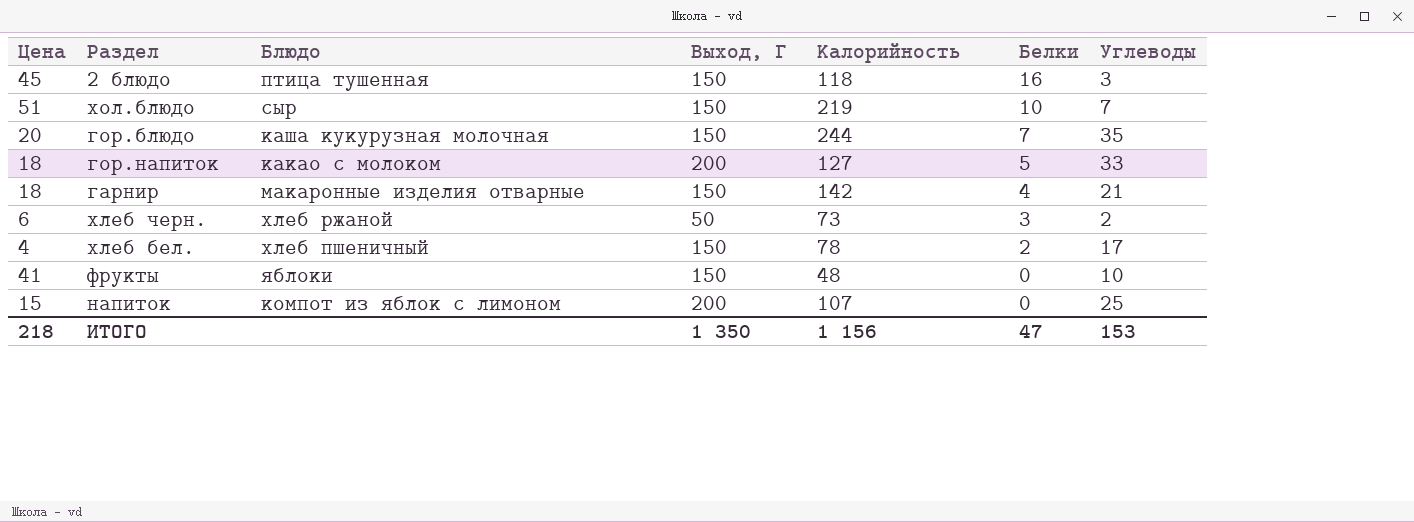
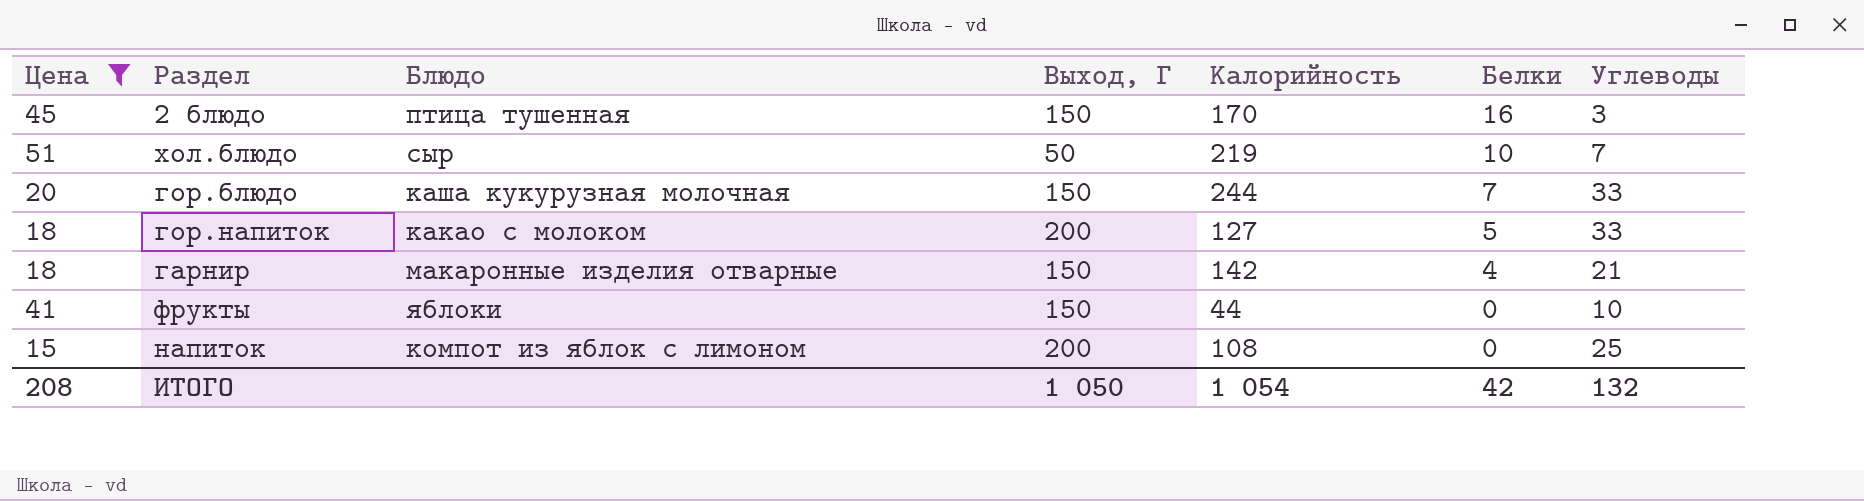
filter: none -> Цена >= 15
2 блюдо | Калорийность: 118 -> 170
хол.блюдо | Выход, Г: 150 -> 50
гор.блюдо | Углеводы: 35 -> 33
фрукты | Калорийность: 48 -> 44
напиток | Калорийность: 107 -> 108
ИТОГО | Цена: 218 -> 208
ИТОГО | Выход, Г: 1 350 -> 1 050
ИТОГО | Калорийность: 1 156 -> 1 054
ИТОГО | Белки: 47 -> 42
ИТОГО | Углеводы: 153 -> 132

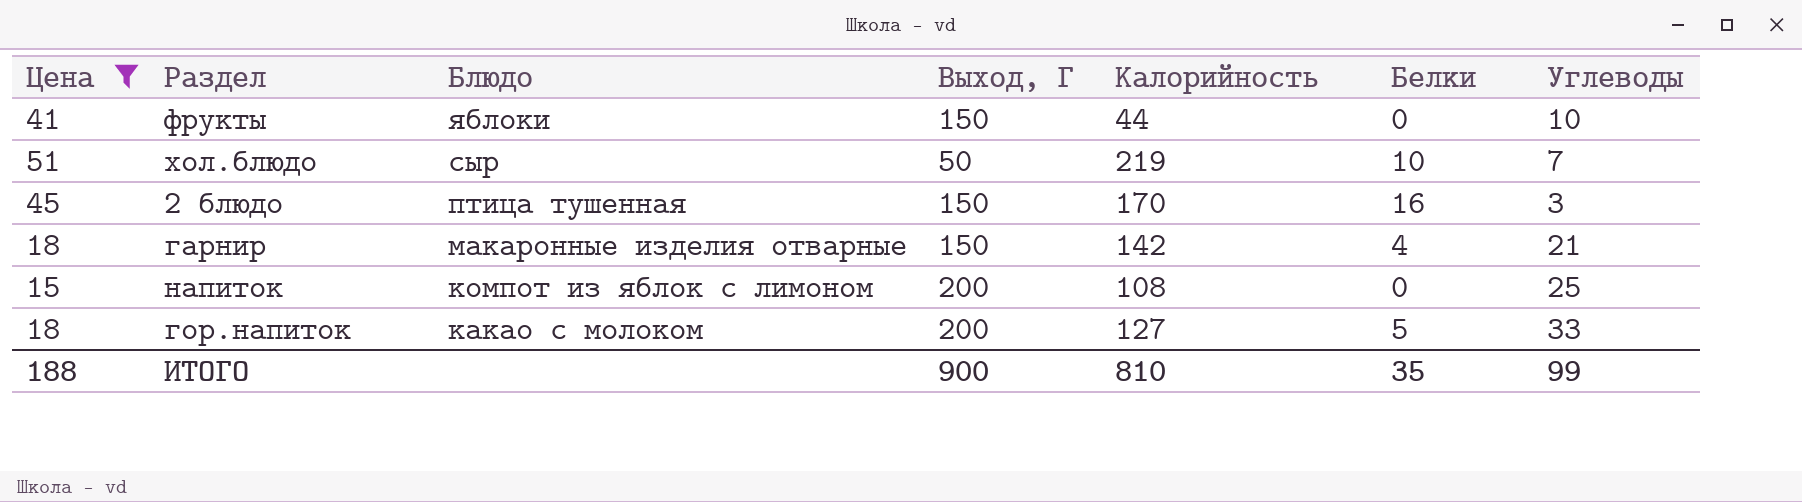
row order: Белки descending -> Блюдо descending
row гор.блюдо: 20 | каша кукурузная молочная | 150 | 244 | 7 | 33 -> none
ИТОГО | Цена: 208 -> 188
ИТОГО | Выход, Г: 1 050 -> 900
ИТОГО | Калорийность: 1 054 -> 810
ИТОГО | Белки: 42 -> 35
ИТОГО | Углеводы: 132 -> 99

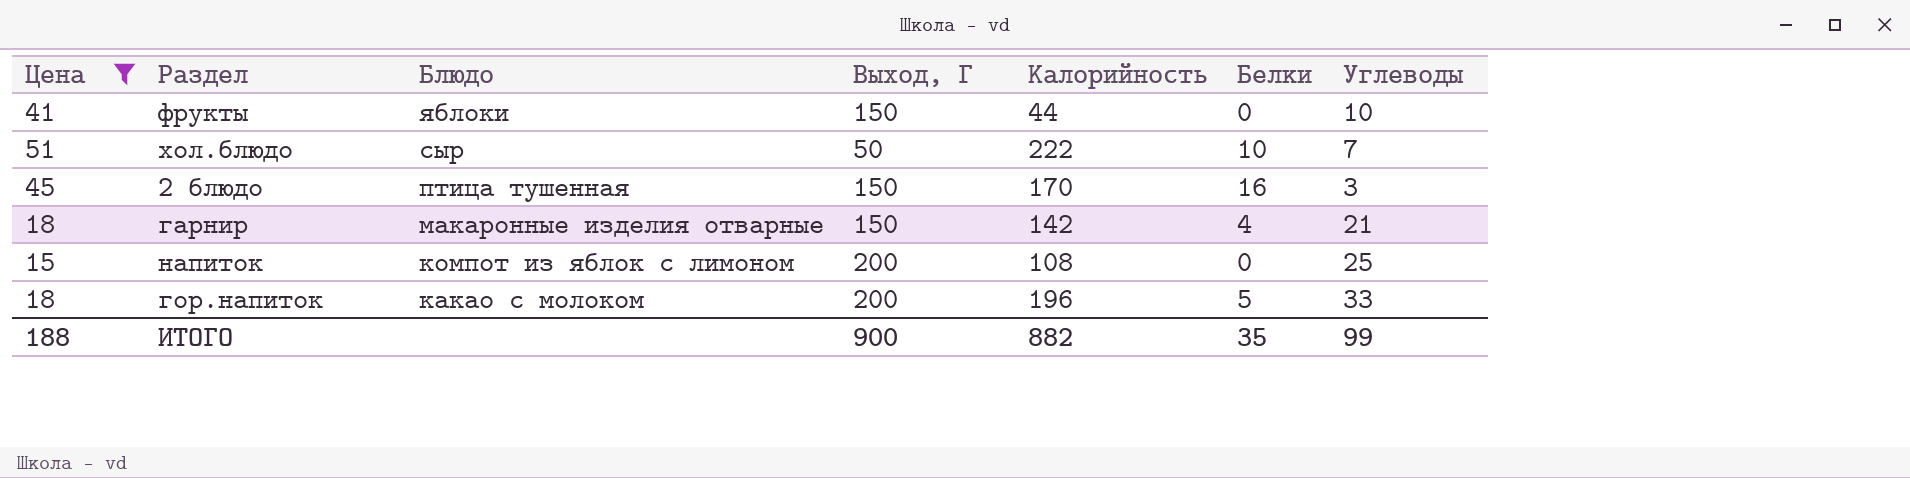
хол.блюдо | Калорийность: 219 -> 222
гор.напиток | Калорийность: 127 -> 196
ИТОГО | Калорийность: 810 -> 882

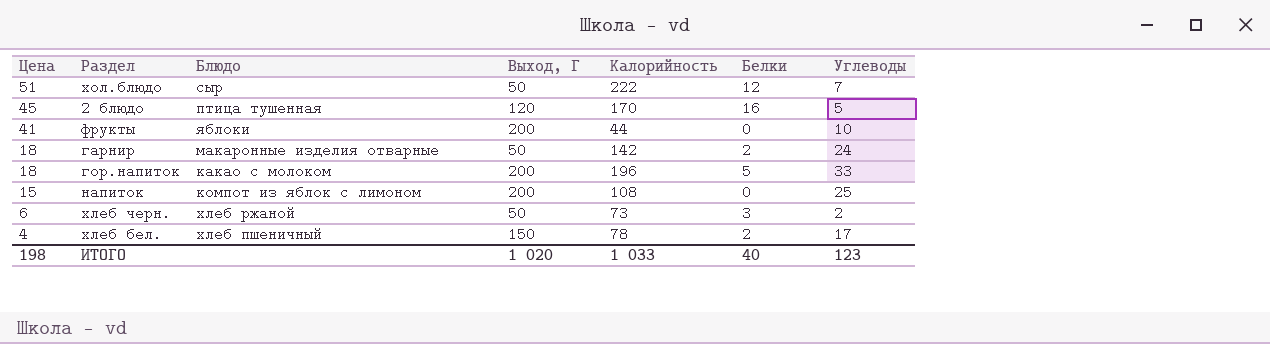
filter: Цена >= 15 -> none
row order: Блюдо descending -> Цена descending
хол.блюдо | Белки: 10 -> 12
2 блюдо | Выход, Г: 150 -> 120
2 блюдо | Углеводы: 3 -> 5
фрукты | Выход, Г: 150 -> 200
гарнир | Выход, Г: 150 -> 50
гарнир | Белки: 4 -> 2
гарнир | Углеводы: 21 -> 24
ИТОГО | Цена: 188 -> 198
ИТОГО | Выход, Г: 900 -> 1 020
ИТОГО | Калорийность: 882 -> 1 033
ИТОГО | Белки: 35 -> 40
ИТОГО | Углеводы: 99 -> 123

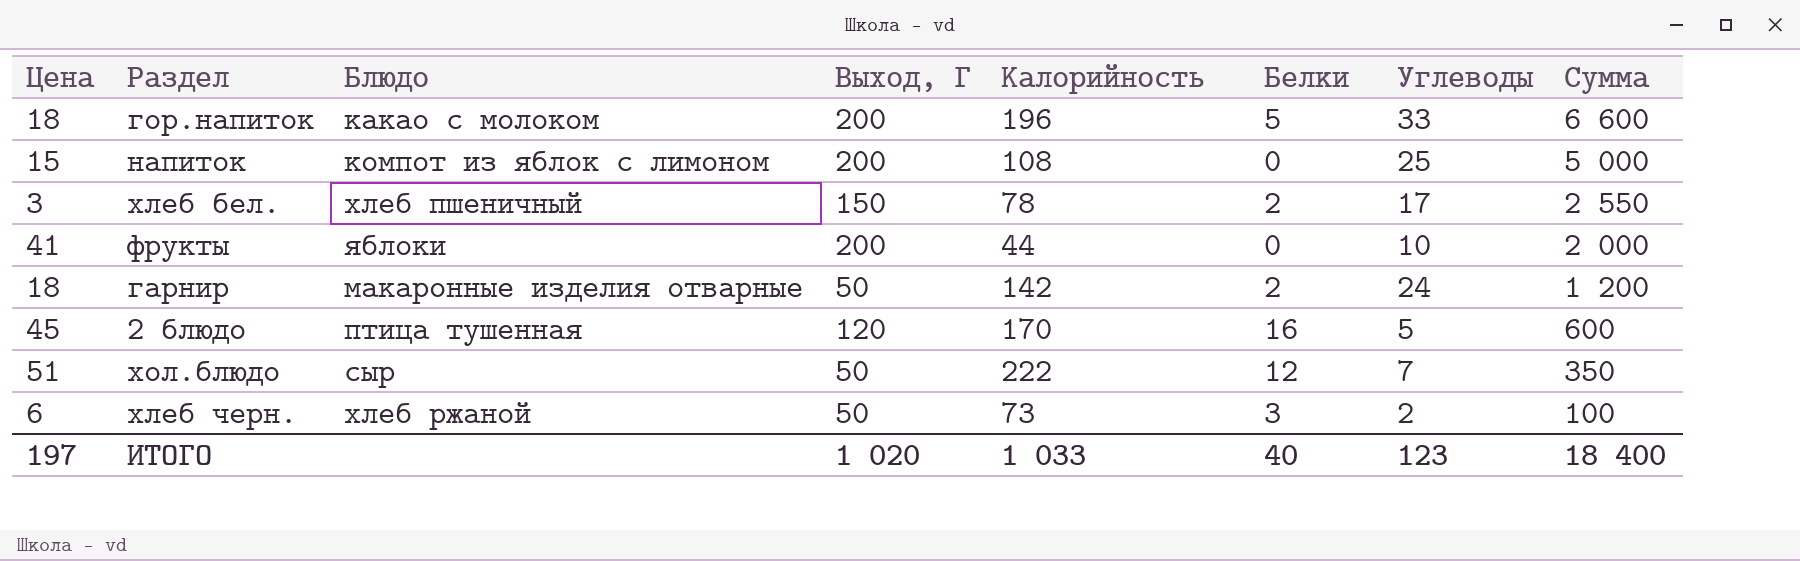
row order: Цена descending -> Сумма descending
column Сумма | formula: none -> [Выход, Г] * [Углеводы]
хлеб бел. | Цена: 4 -> 3
ИТОГО | Цена: 198 -> 197

